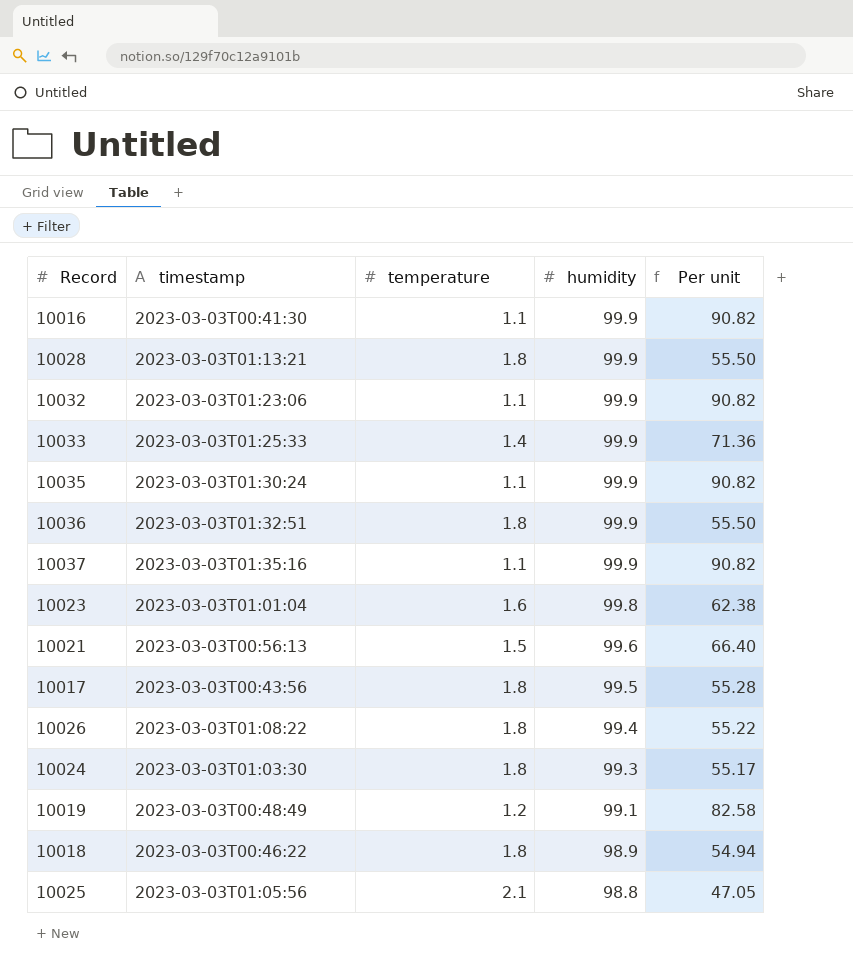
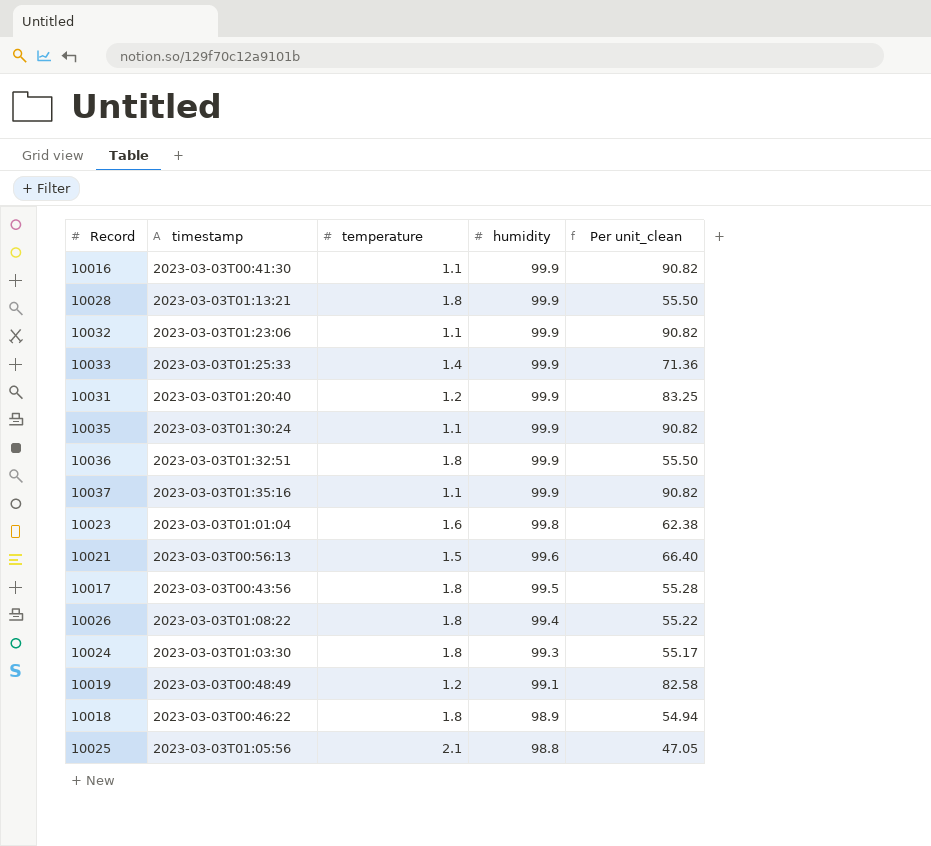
column name: Per unit -> Per unit_clean
row 10031: none -> 2023-03-03T01:20:40 | 1.2 | 99.9 | 83.25

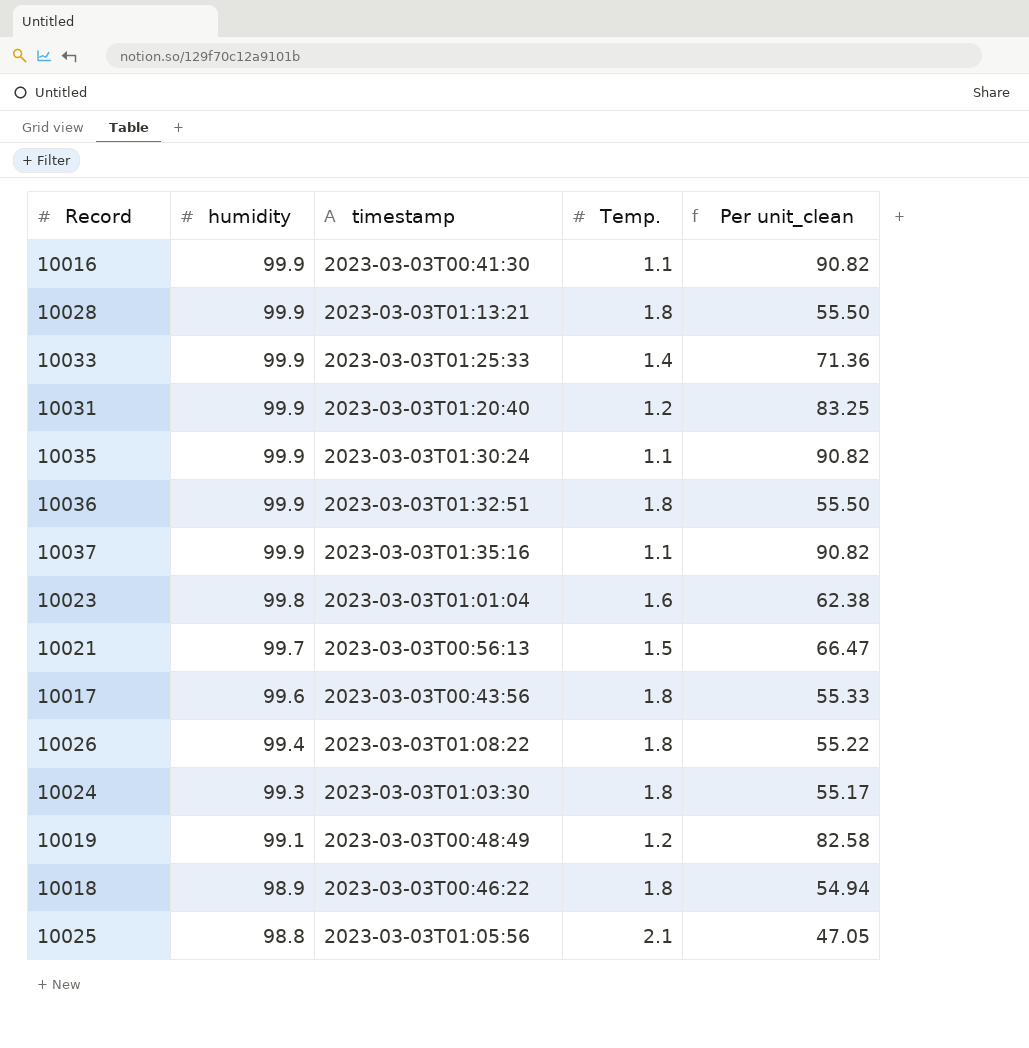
column humidity | position: 4 -> 2
column name: temperature -> Temp.
row 10032: 2023-03-03T01:23:06 | 1.1 | 99.9 | 90.82 -> none
10021 | humidity: 99.6 -> 99.7
10021 | Per unit_clean: 66.40 -> 66.47
10017 | humidity: 99.5 -> 99.6
10017 | Per unit_clean: 55.28 -> 55.33

